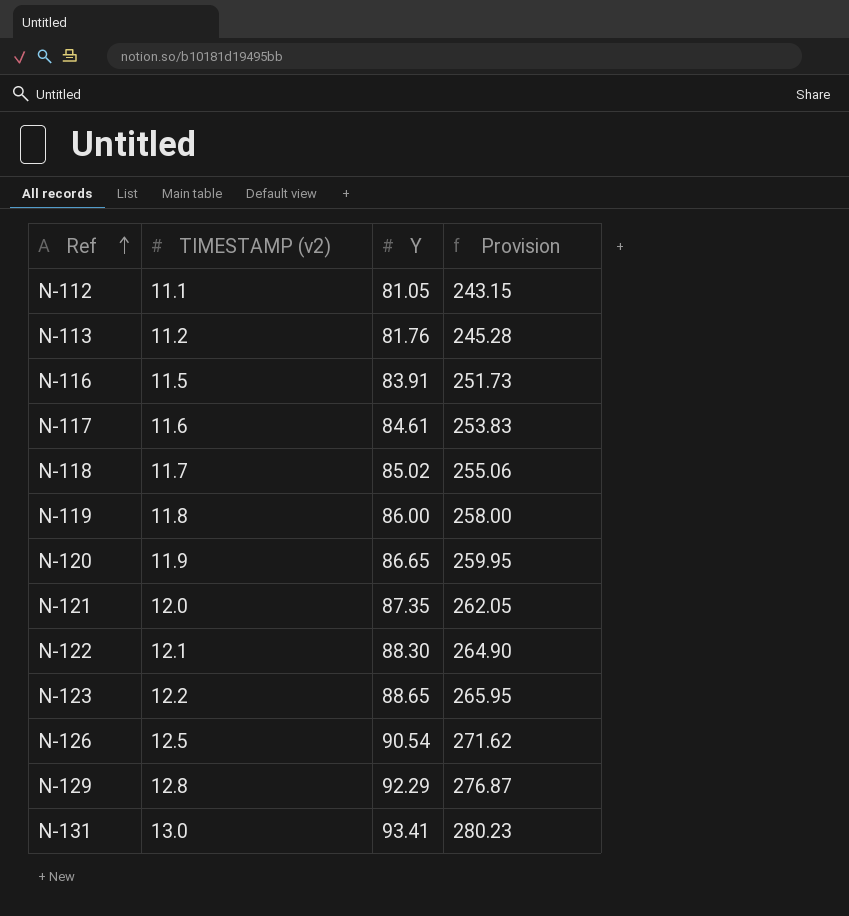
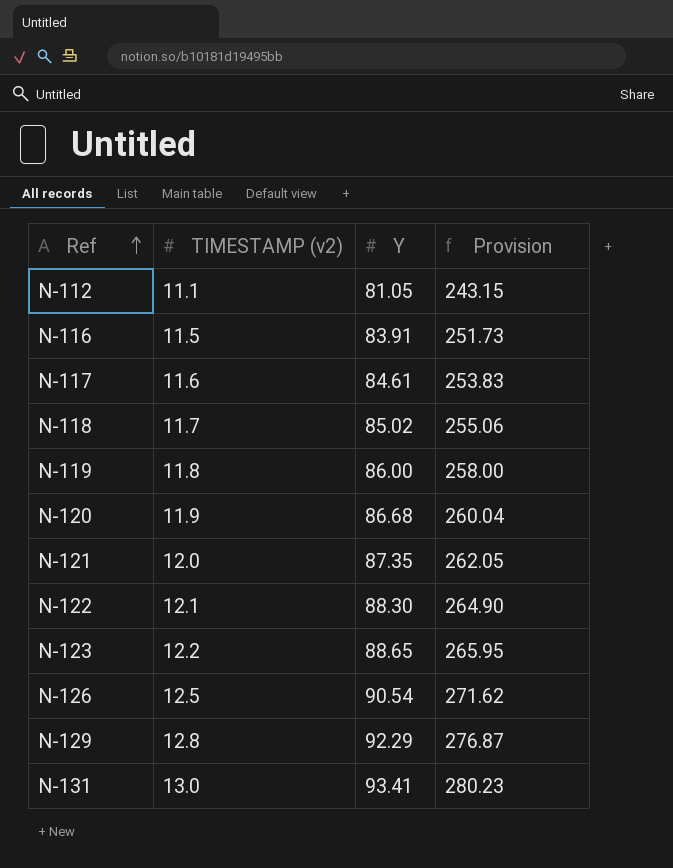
row N-113: 11.2 | 81.76 | 245.28 -> none
N-120 | Y: 86.65 -> 86.68
N-120 | Provision: 259.95 -> 260.04

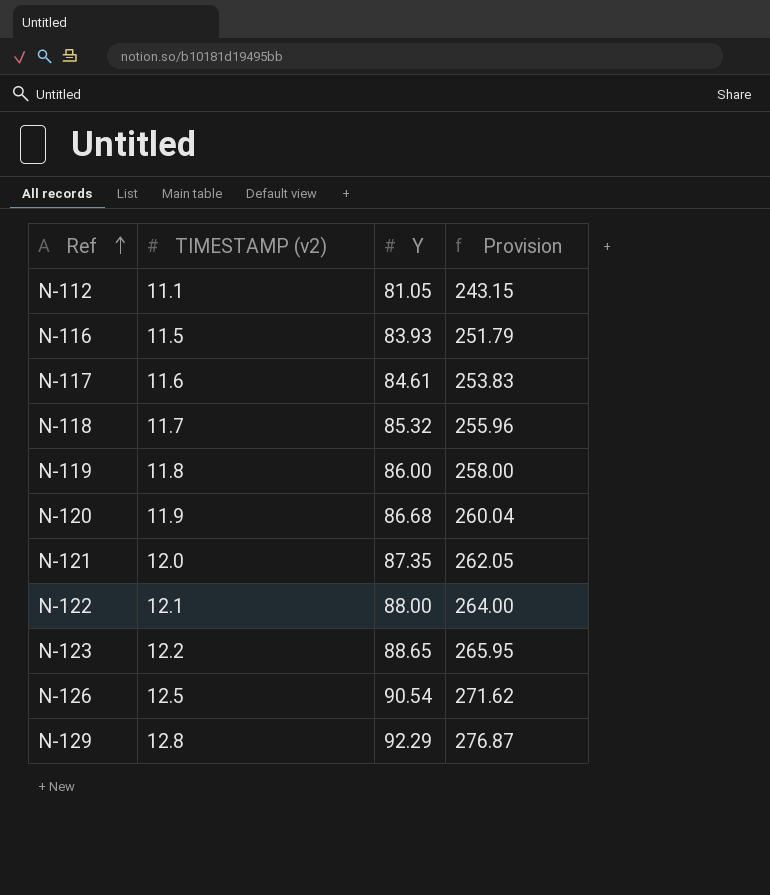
row N-131: 13.0 | 93.41 | 280.23 -> none
N-116 | Y: 83.91 -> 83.93
N-116 | Provision: 251.73 -> 251.79
N-118 | Y: 85.02 -> 85.32
N-118 | Provision: 255.06 -> 255.96
N-122 | Y: 88.30 -> 88.00
N-122 | Provision: 264.90 -> 264.00

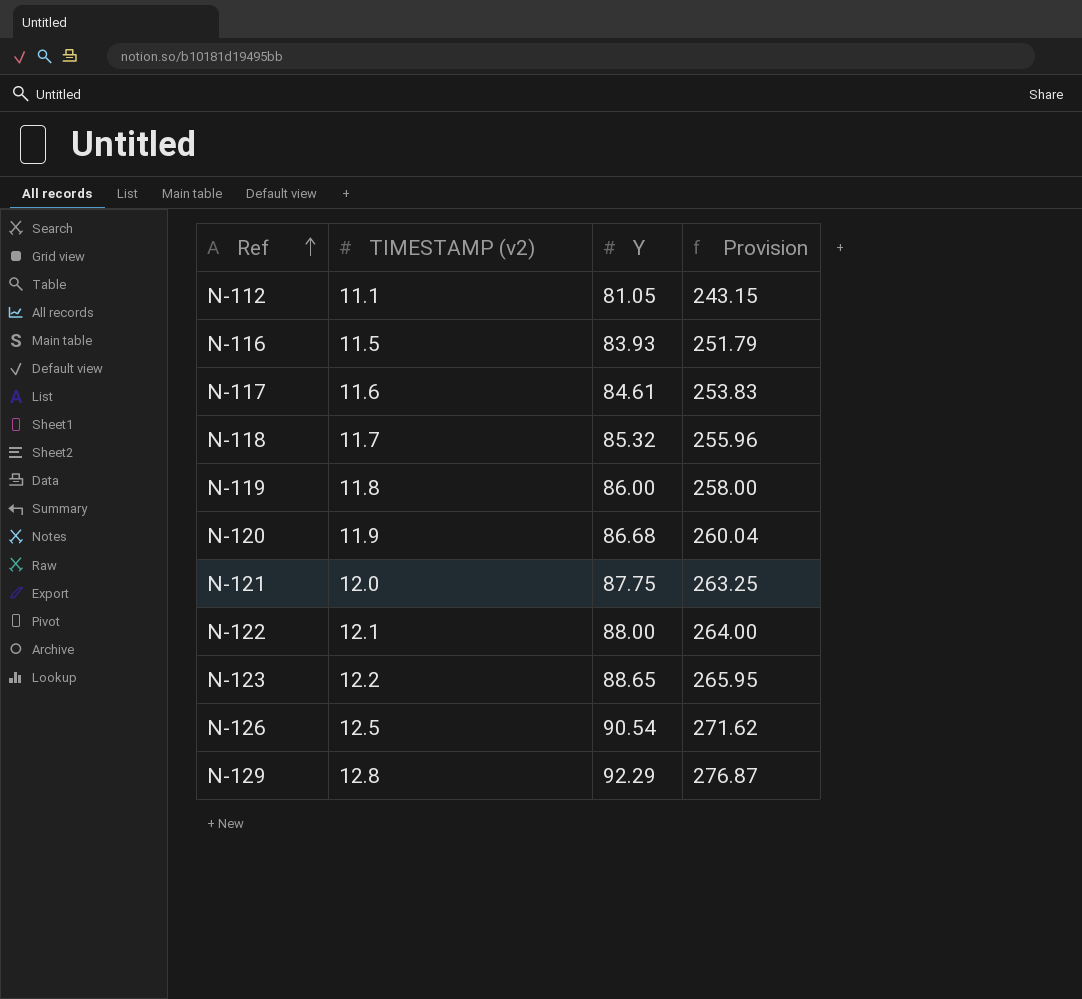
N-121 | Y: 87.35 -> 87.75
N-121 | Provision: 262.05 -> 263.25

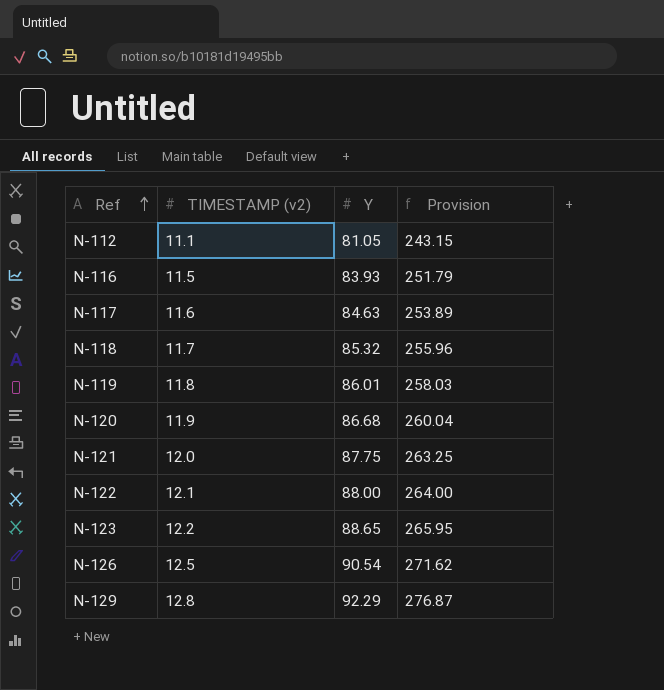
N-117 | Y: 84.61 -> 84.63
N-117 | Provision: 253.83 -> 253.89
N-119 | Y: 86.00 -> 86.01
N-119 | Provision: 258.00 -> 258.03

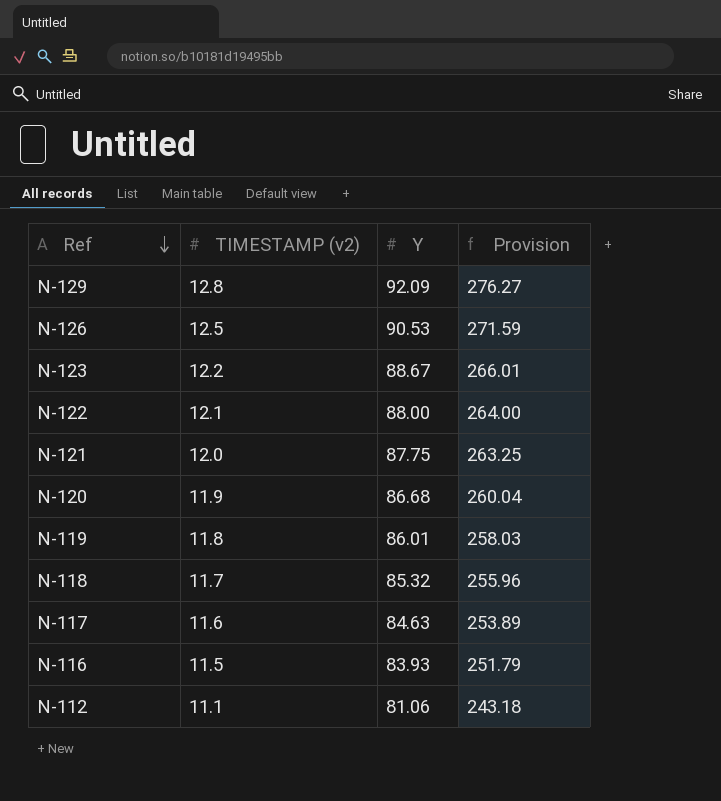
row order: Ref ascending -> Ref descending
N-129 | Y: 92.29 -> 92.09
N-129 | Provision: 276.87 -> 276.27
N-126 | Y: 90.54 -> 90.53
N-126 | Provision: 271.62 -> 271.59
N-123 | Y: 88.65 -> 88.67
N-123 | Provision: 265.95 -> 266.01
N-112 | Y: 81.05 -> 81.06
N-112 | Provision: 243.15 -> 243.18

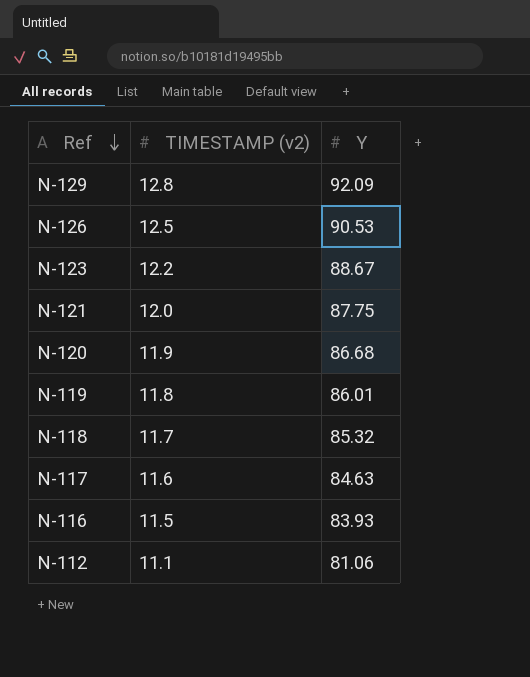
column Provision | formula: [Y] * 3 -> none
row N-122: 12.1 | 88.00 | 264.00 -> none

